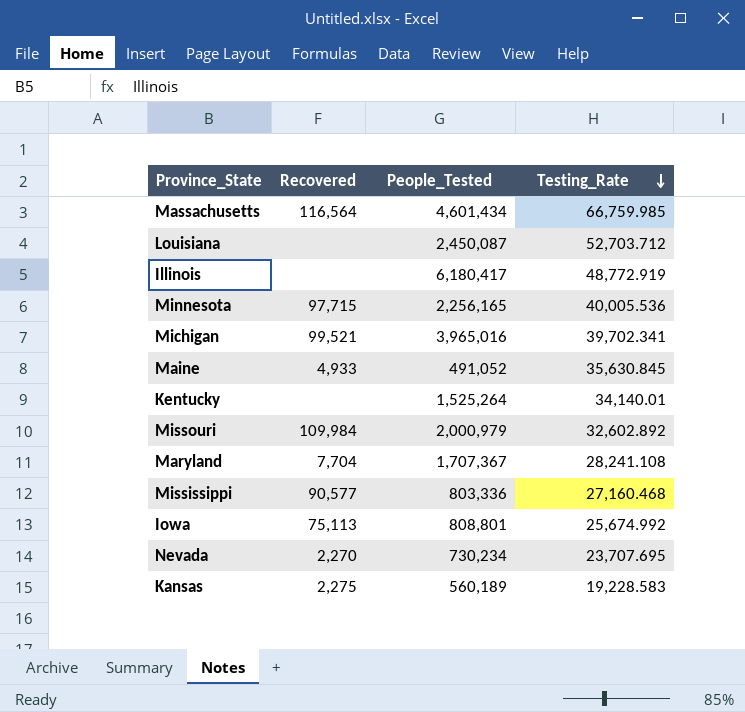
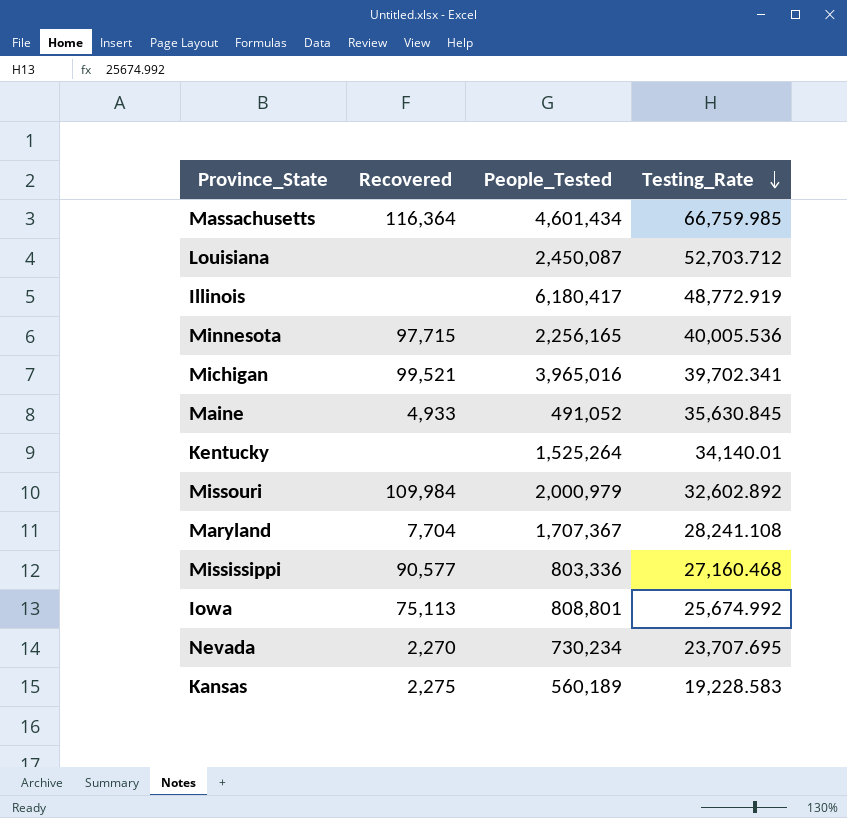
Massachusetts | Recovered: 116,564 -> 116,364

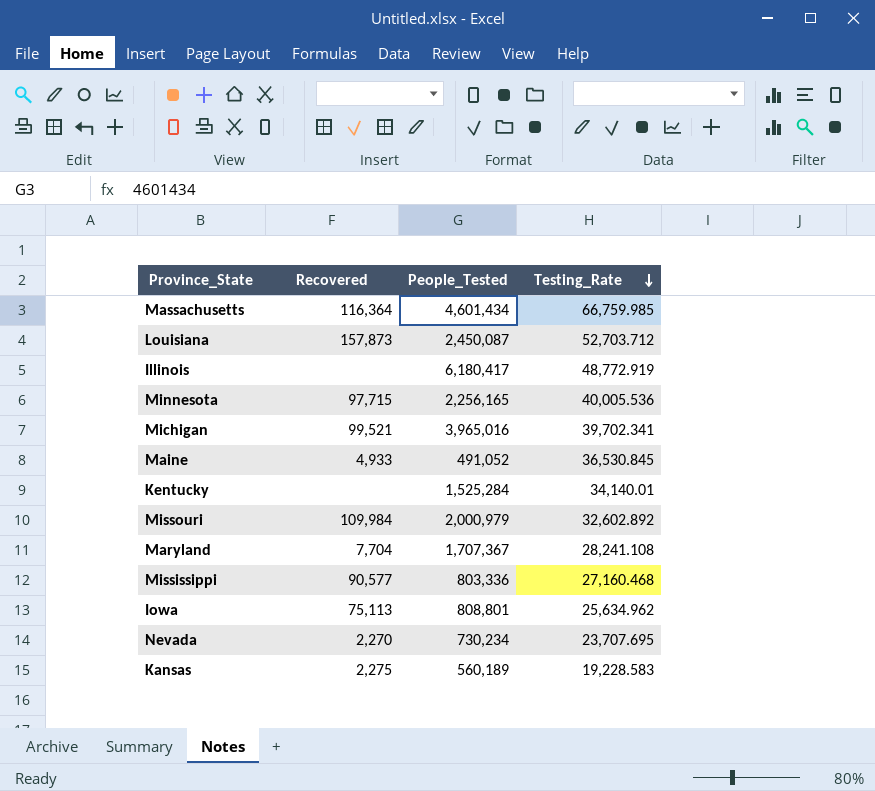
Louisiana | Recovered: none -> 157,873
Maine | Testing_Rate: 35,630.845 -> 36,530.845
Kentucky | People_Tested: 1,525,264 -> 1,525,284
Iowa | Testing_Rate: 25,674.992 -> 25,634.962

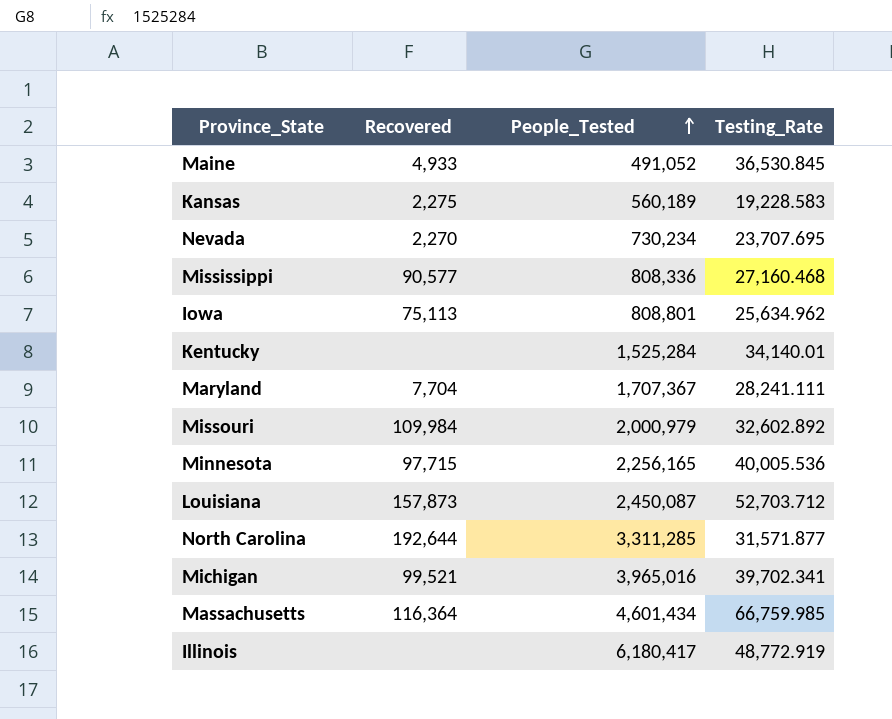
row order: Testing_Rate descending -> People_Tested ascending
Mississippi | People_Tested: 803,336 -> 808,336
Maryland | Testing_Rate: 28,241.108 -> 28,241.111
row North Carolina: none -> 192,644 | 3,311,285 | 31,571.877

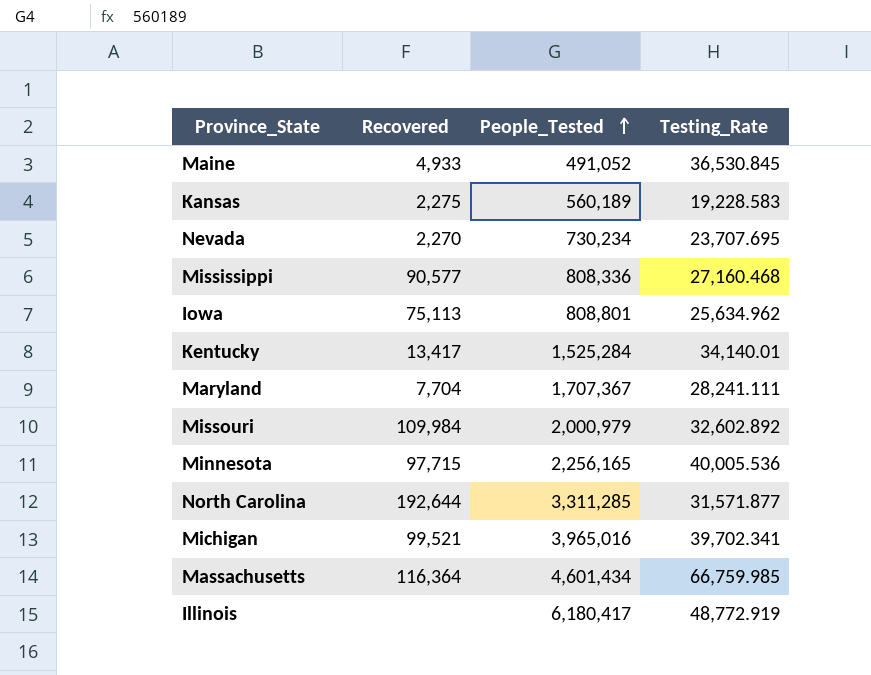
row Louisiana: 157,873 | 2,450,087 | 52,703.712 -> none
Kentucky | Recovered: none -> 13,417

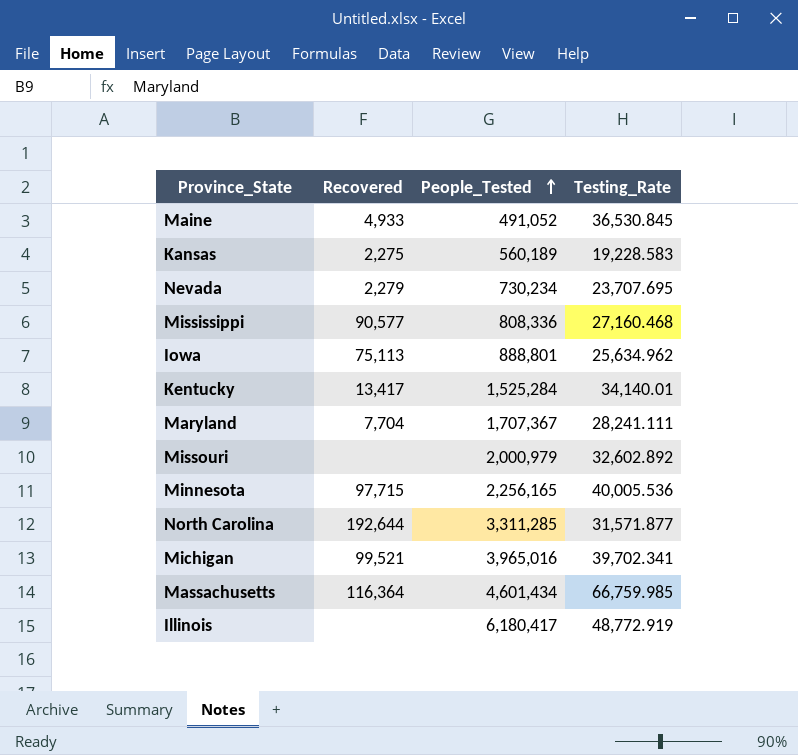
Nevada | Recovered: 2,270 -> 2,279
Iowa | People_Tested: 808,801 -> 888,801
Missouri | Recovered: 109,984 -> none

